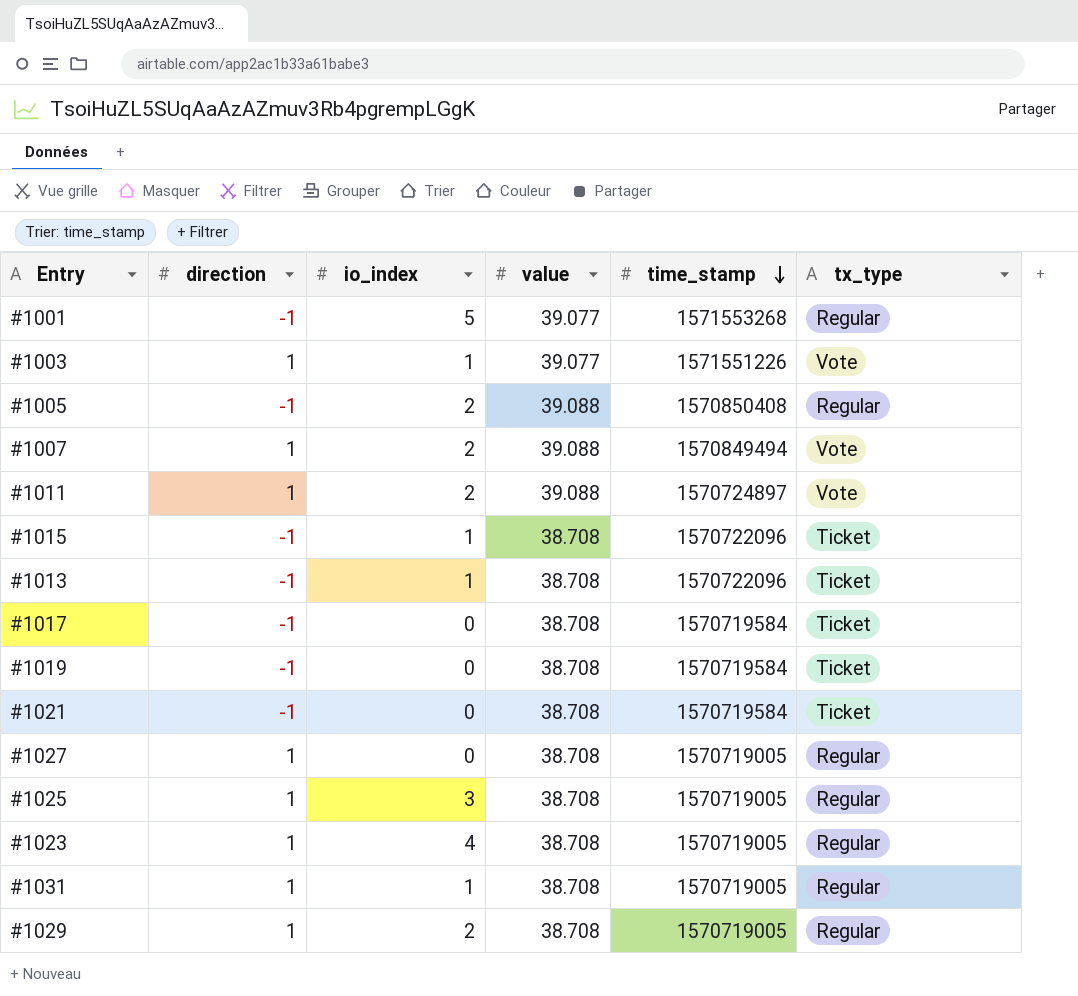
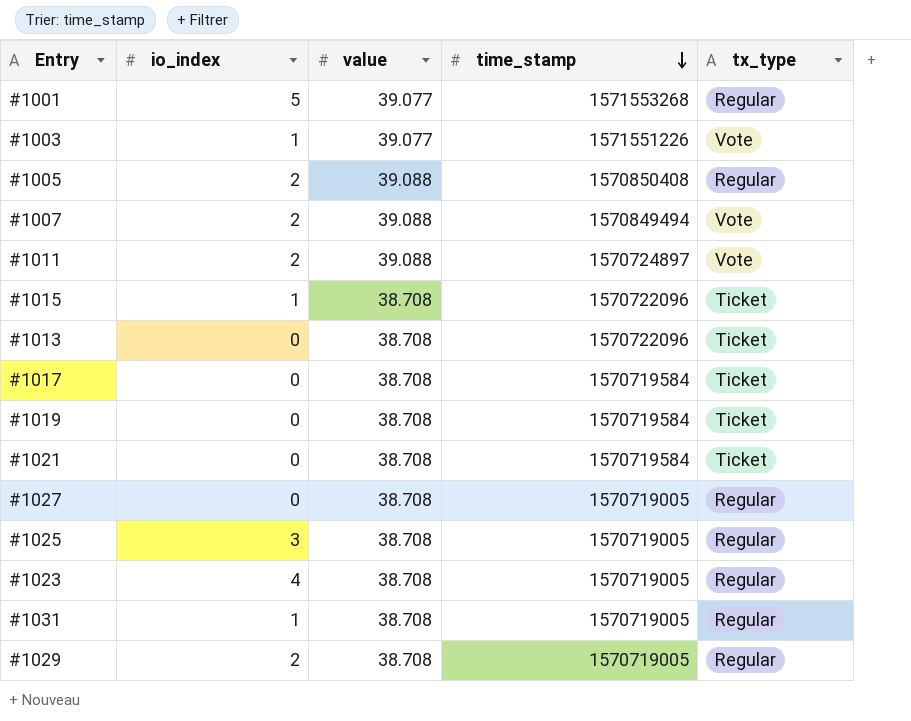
column direction | position: 2 -> none
#1013 | io_index: 1 -> 0

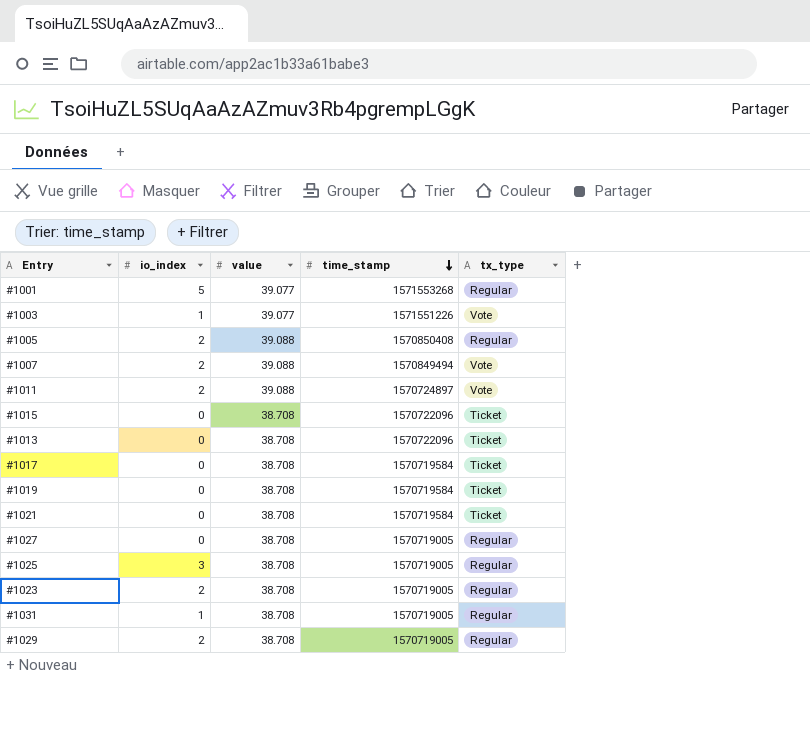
#1015 | io_index: 1 -> 0
#1023 | io_index: 4 -> 2

